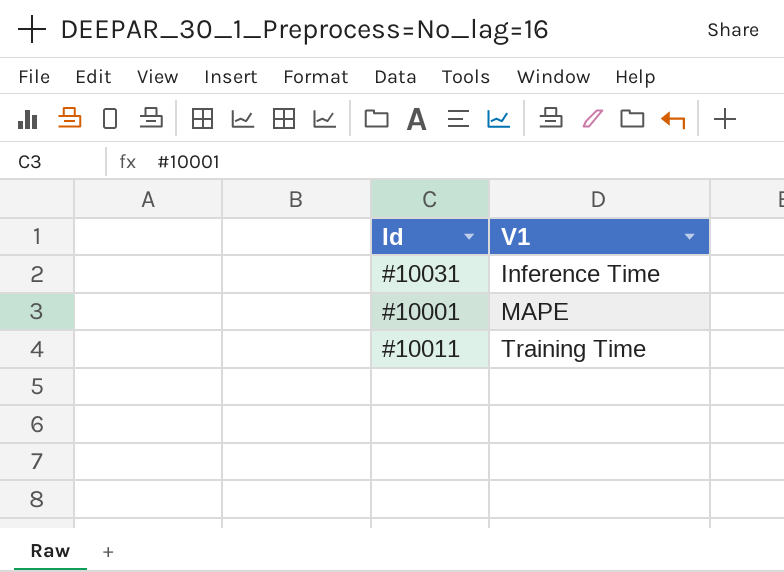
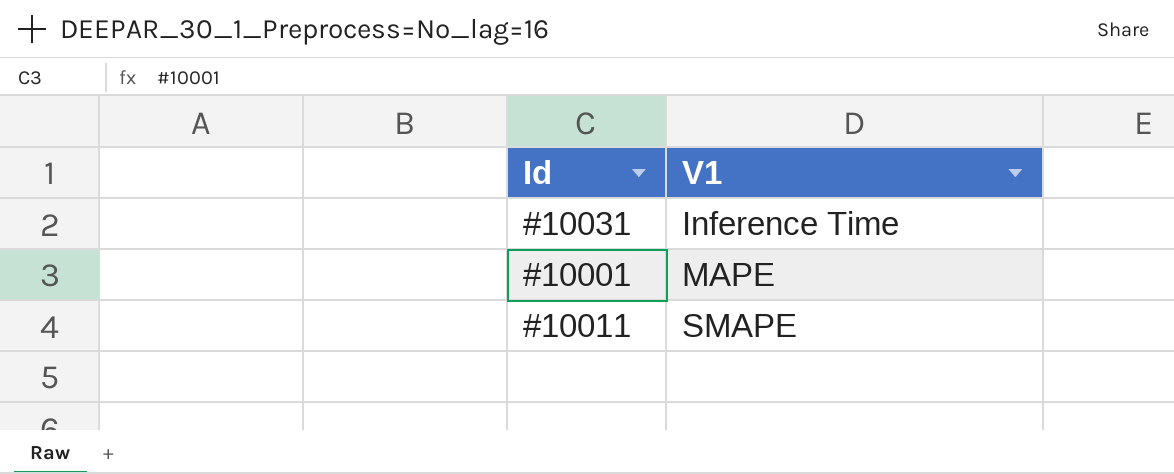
#10011 | V1: Training Time -> SMAPE

